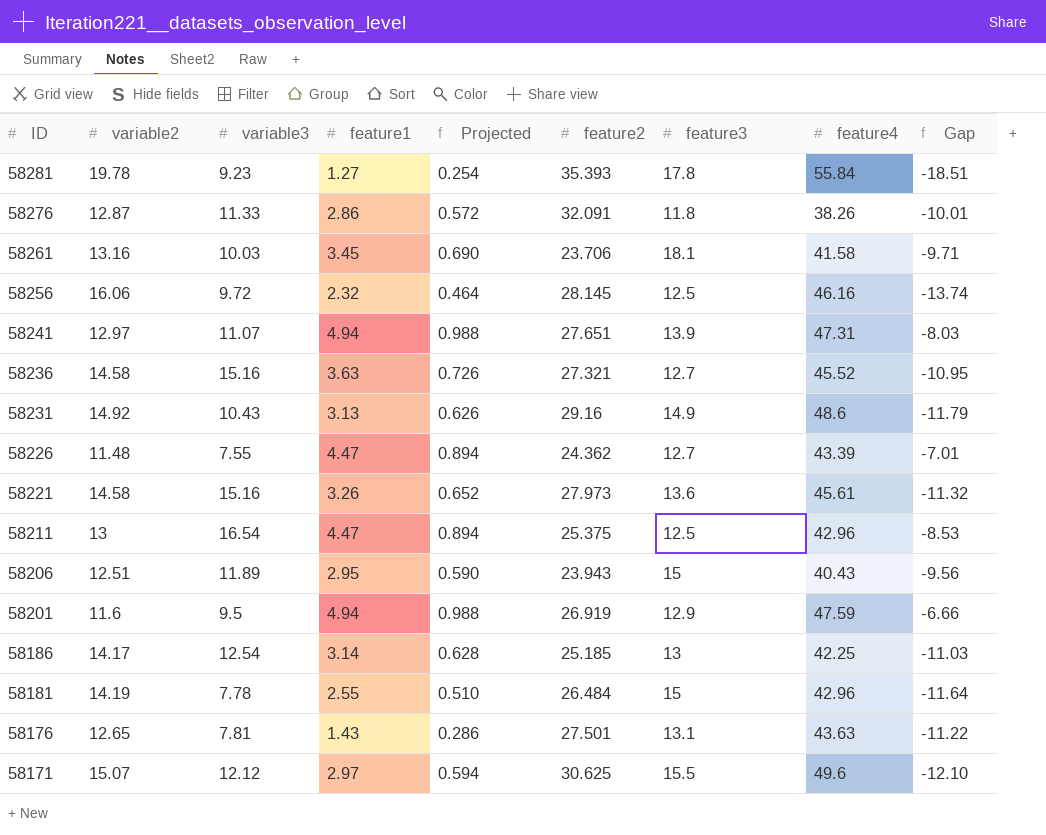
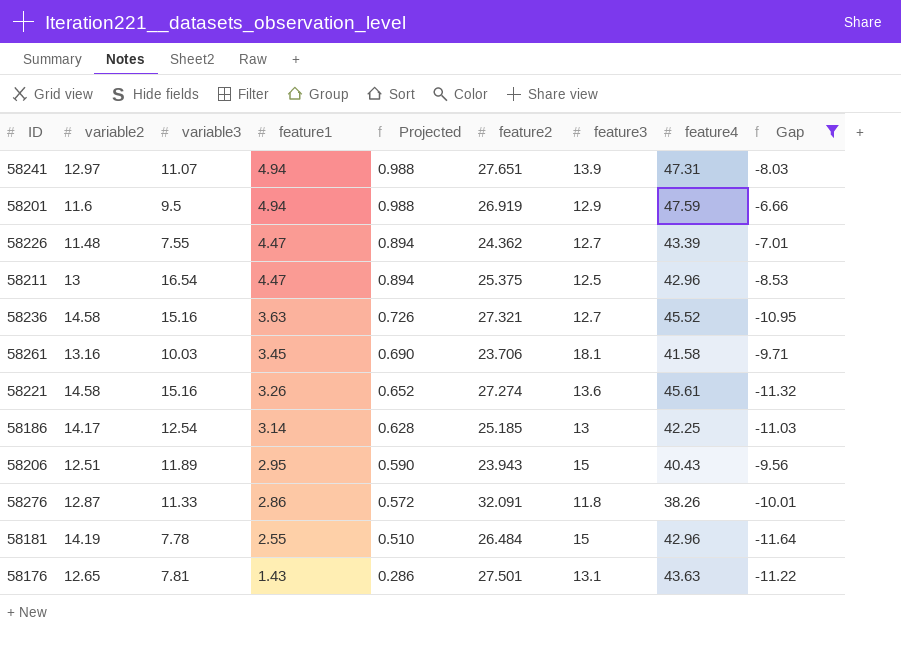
filter: none -> Gap >= -11.64
row order: ID descending -> feature1 descending
58221 | feature2: 27.973 -> 27.274

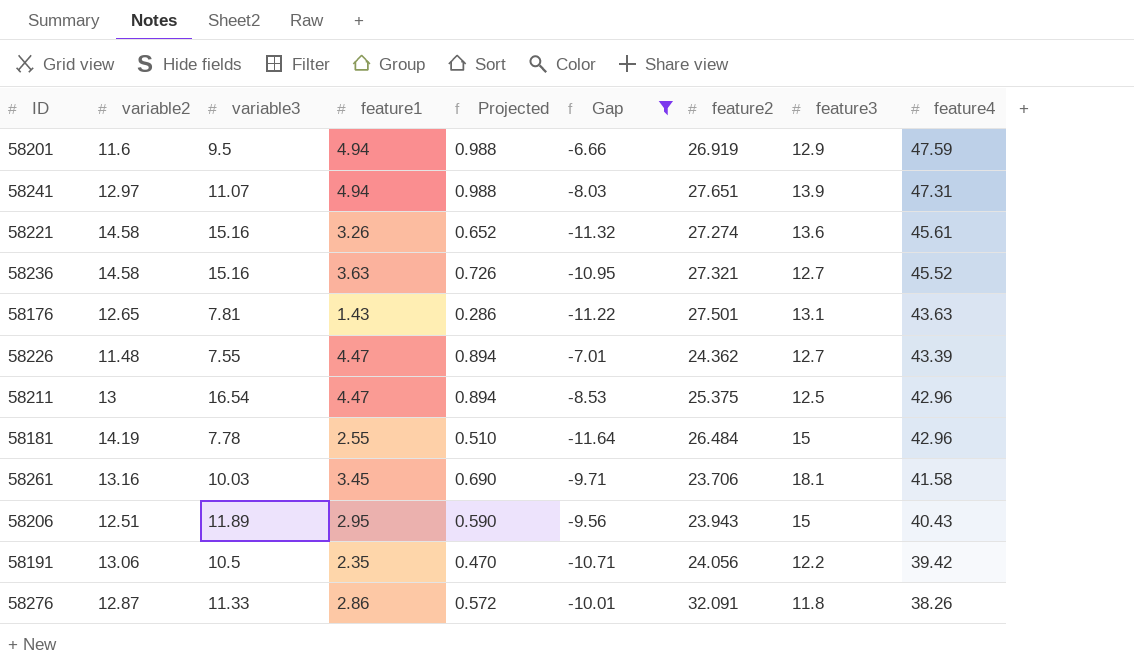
row order: feature1 descending -> feature4 descending
column Gap | position: 9 -> 6
row 58186: 14.17 | 12.54 | 3.14 | 0.628 | 25.185 | 13 | 42.25 | -11.03 -> none
row 58191: none -> 13.06 | 10.5 | 2.35 | 0.470 | -10.71 | 24.056 | 12.2 | 39.42

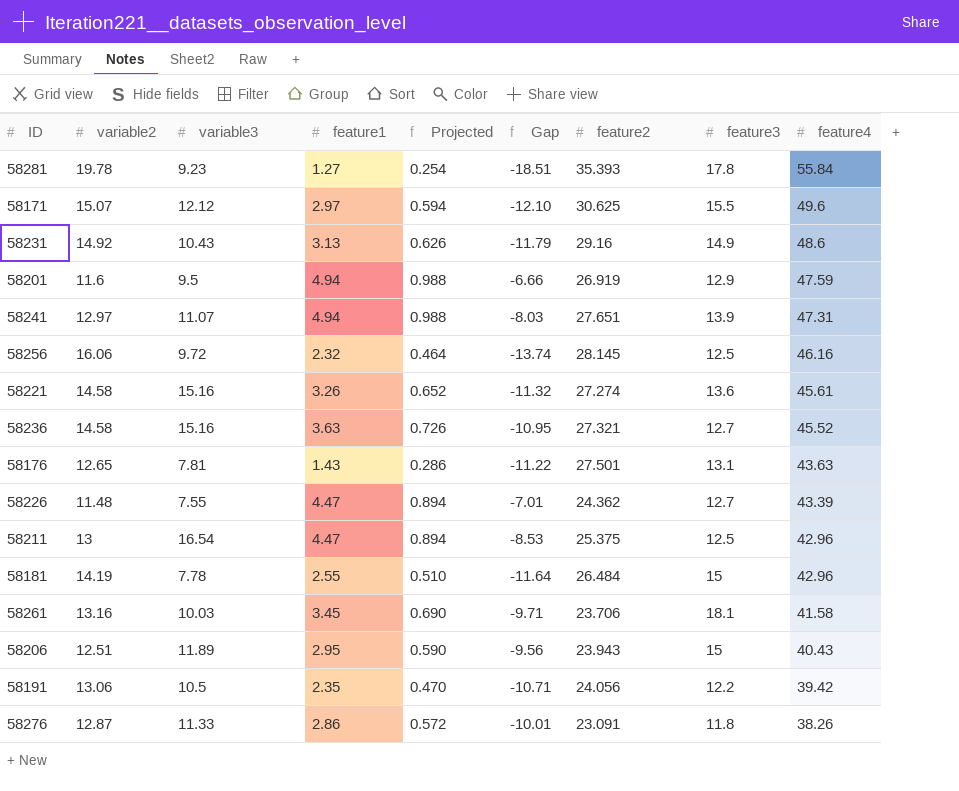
filter: Gap >= -11.64 -> none
58276 | feature2: 32.091 -> 23.091

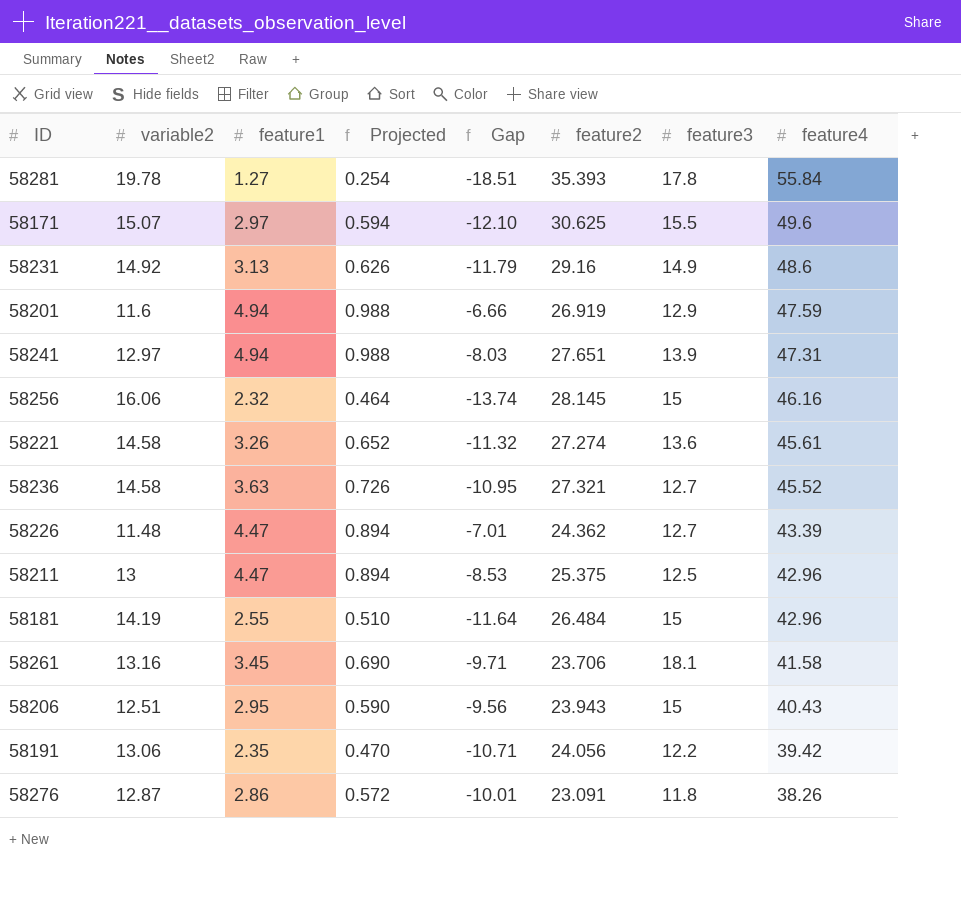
column variable3 | position: 3 -> none
row 58176: 12.65 | 7.81 | 1.43 | 0.286 | -11.22 | 27.501 | 13.1 | 43.63 -> none
58256 | feature3: 12.5 -> 15

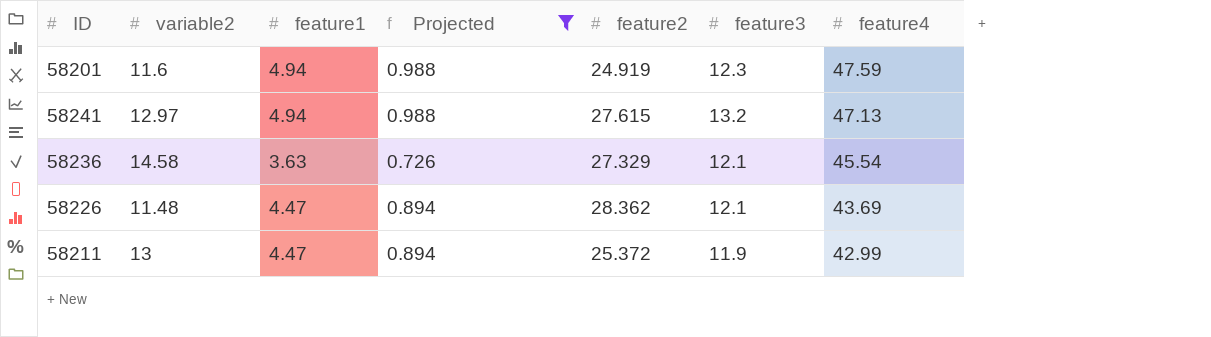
filter: none -> Projected >= 0.726
column Gap | formula: [feature1] - [variable2] -> none
58201 | feature2: 26.919 -> 24.919
58201 | feature3: 12.9 -> 12.3
58241 | feature2: 27.651 -> 27.615
58241 | feature3: 13.9 -> 13.2
58241 | feature4: 47.31 -> 47.13
58236 | feature2: 27.321 -> 27.329
58236 | feature3: 12.7 -> 12.1
58236 | feature4: 45.52 -> 45.54
58226 | feature2: 24.362 -> 28.362
58226 | feature3: 12.7 -> 12.1
58226 | feature4: 43.39 -> 43.69
58211 | feature2: 25.375 -> 25.372
58211 | feature3: 12.5 -> 11.9
58211 | feature4: 42.96 -> 42.99

